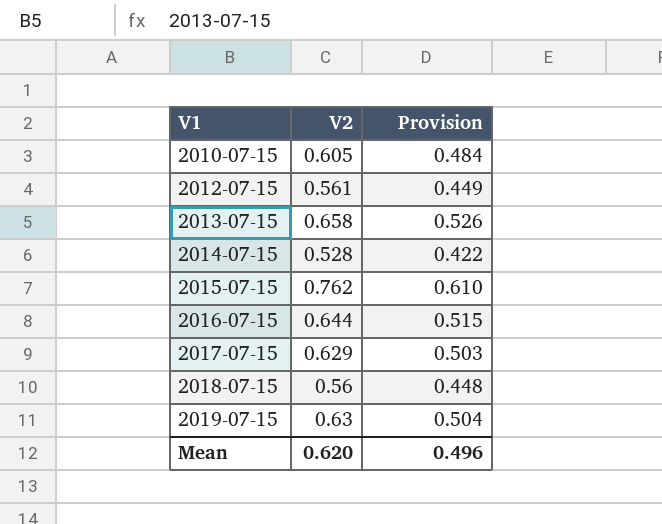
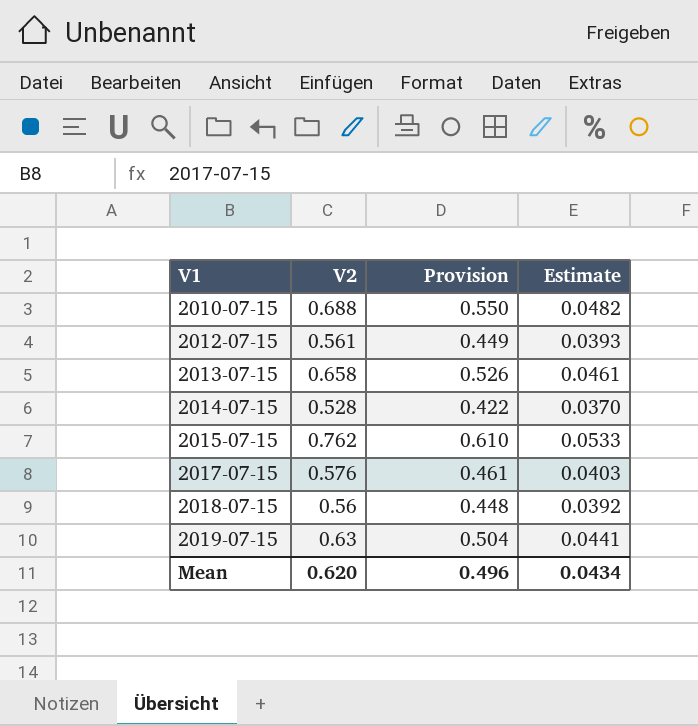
column Estimate | formula: none -> [V2] * 0.07
row 2016-07-15: 0.644 | 0.515 -> none
2010-07-15 | V2: 0.605 -> 0.688
2010-07-15 | Provision: 0.484 -> 0.550
2017-07-15 | V2: 0.629 -> 0.576
2017-07-15 | Provision: 0.503 -> 0.461

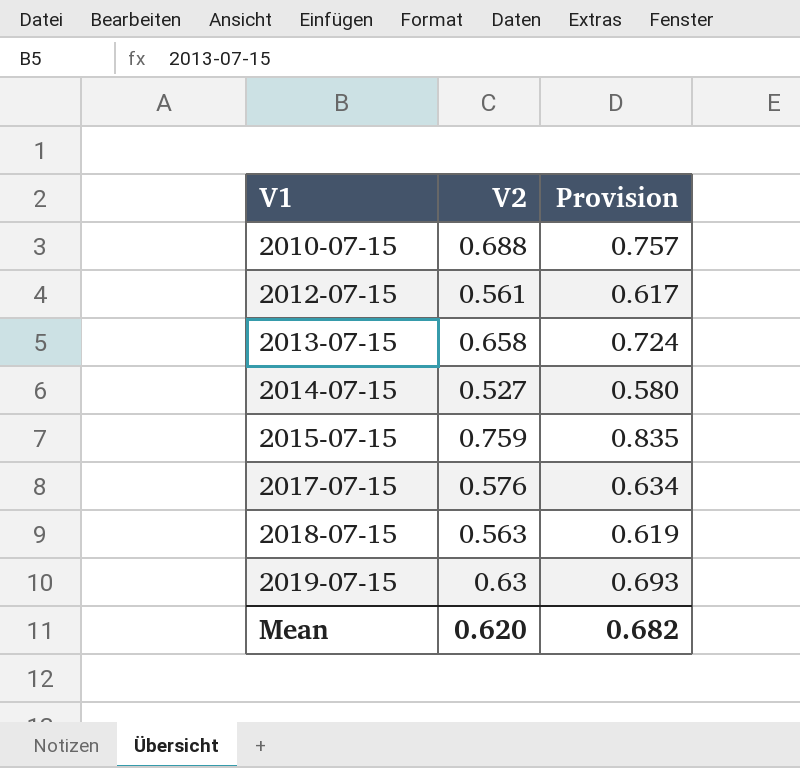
column Estimate | formula: [V2] * 0.07 -> none
column Provision | formula: [V2] * 0.8 -> [V2] * 1.1
2014-07-15 | V2: 0.528 -> 0.527
2015-07-15 | V2: 0.762 -> 0.759
2018-07-15 | V2: 0.56 -> 0.563
Mean | Provision: 0.496 -> 0.682

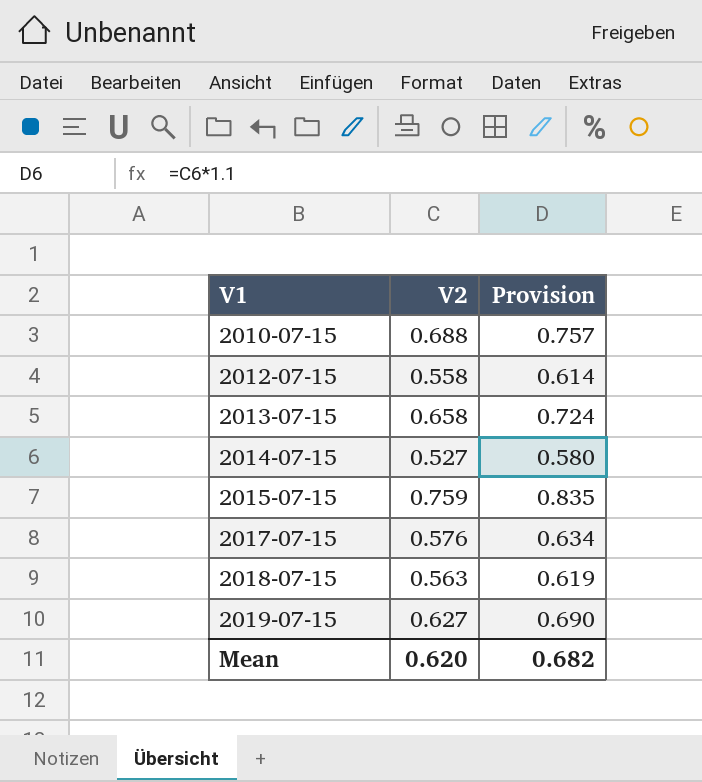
2012-07-15 | V2: 0.561 -> 0.558
2012-07-15 | Provision: 0.617 -> 0.614
2019-07-15 | V2: 0.63 -> 0.627
2019-07-15 | Provision: 0.693 -> 0.690

